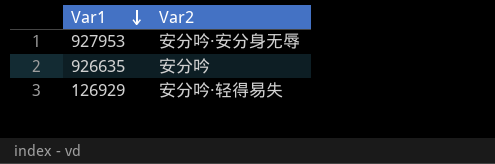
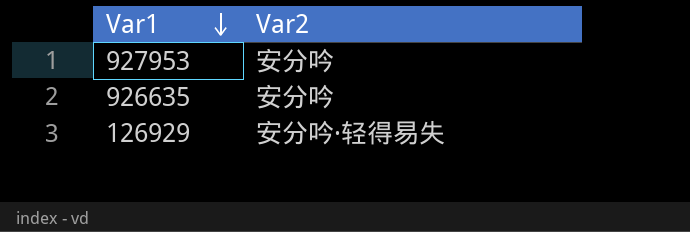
927953 | Var2: 安分吟·安分身无辱 -> 安分吟

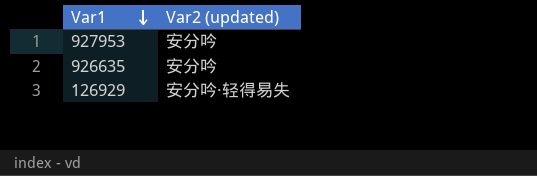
column name: Var2 -> Var2 (updated)

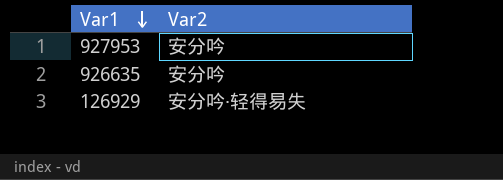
column name: Var2 (updated) -> Var2

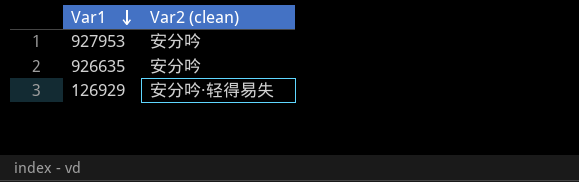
column name: Var2 -> Var2 (clean)

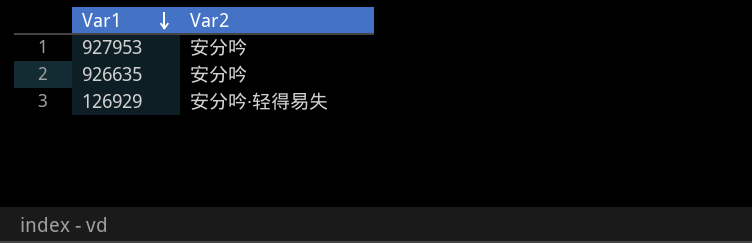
column name: Var2 (clean) -> Var2

